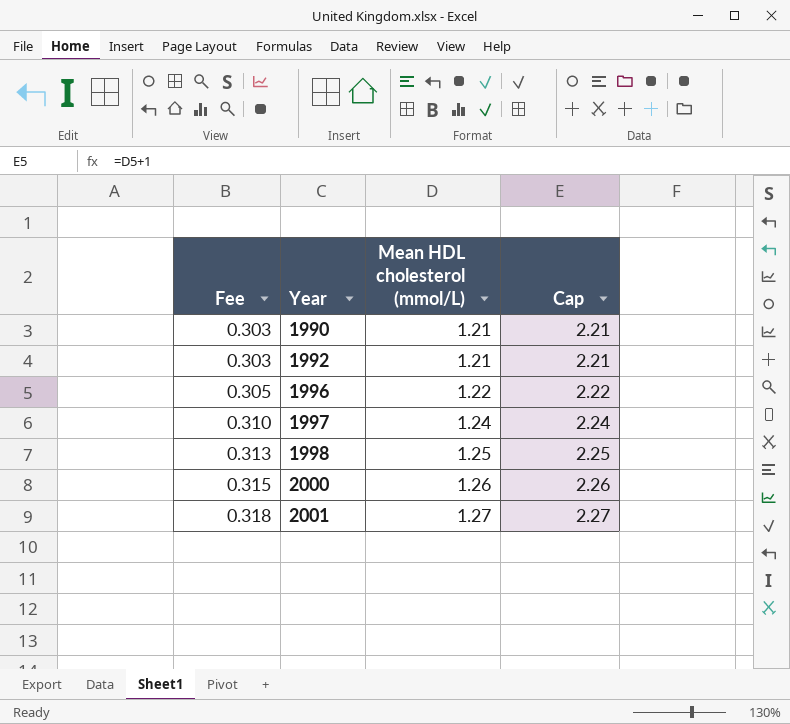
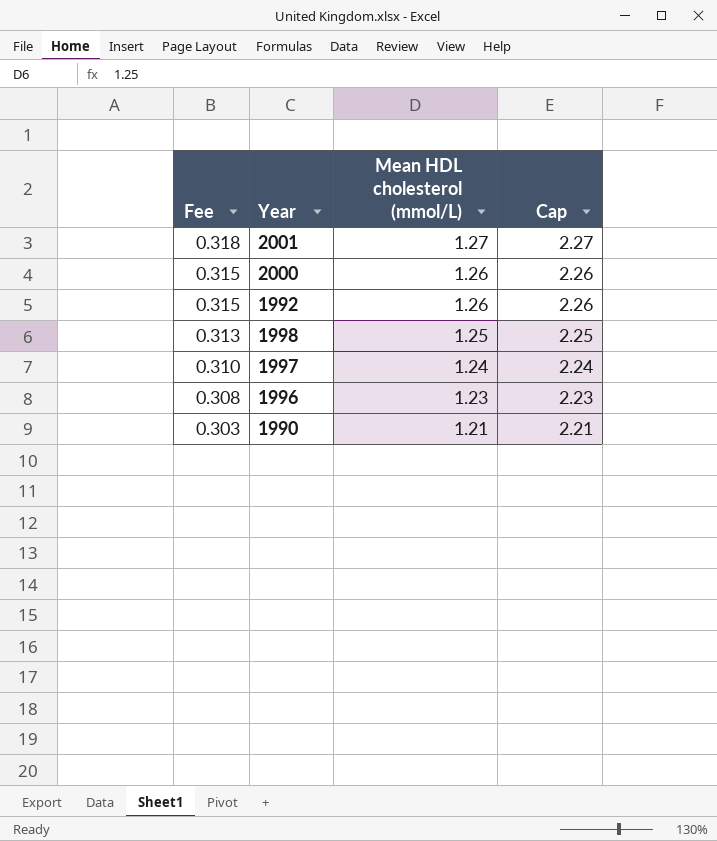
row order: Fee ascending -> Fee descending
1992 | Fee: 0.303 -> 0.315
1992 | Mean HDL cholesterol (mmol/L): 1.21 -> 1.26
1992 | Cap: 2.21 -> 2.26
1996 | Fee: 0.305 -> 0.308
1996 | Mean HDL cholesterol (mmol/L): 1.22 -> 1.23
1996 | Cap: 2.22 -> 2.23

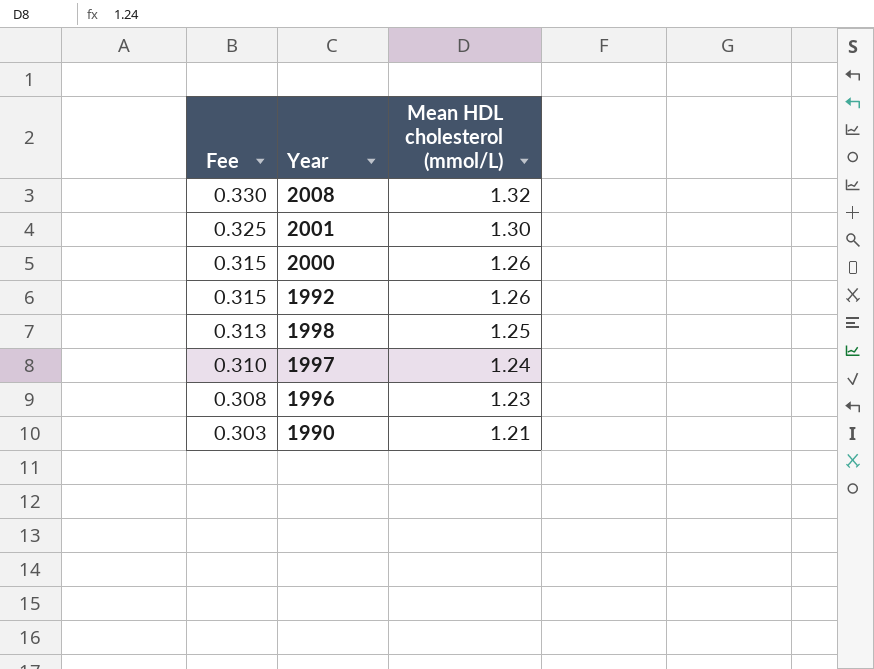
column Cap | formula: [Mean HDL cholesterol (mmol/L)] + 1 -> none
row 2008: none -> 0.330 | 1.32
2001 | Fee: 0.318 -> 0.325
2001 | Mean HDL cholesterol (mmol/L): 1.27 -> 1.30

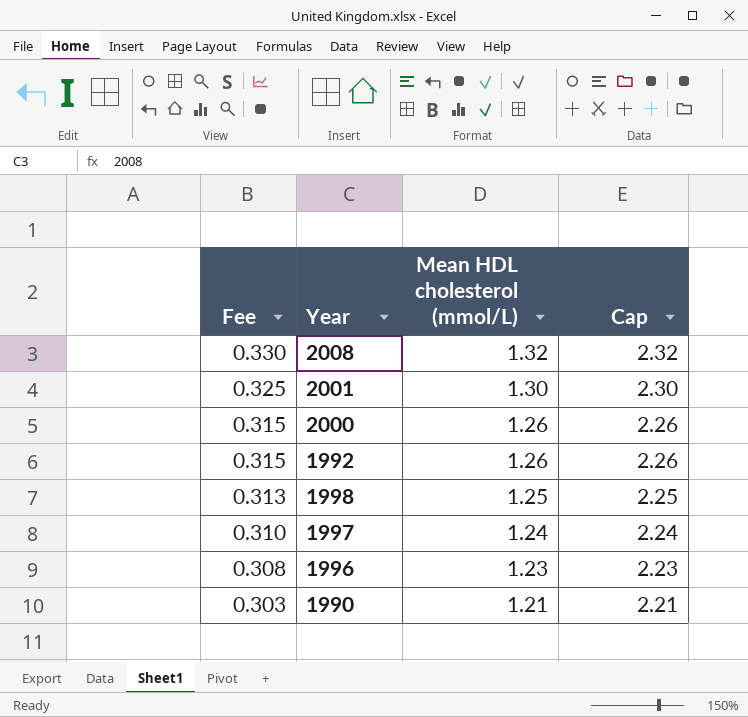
column Cap | formula: none -> [Mean HDL cholesterol (mmol/L)] + 1

